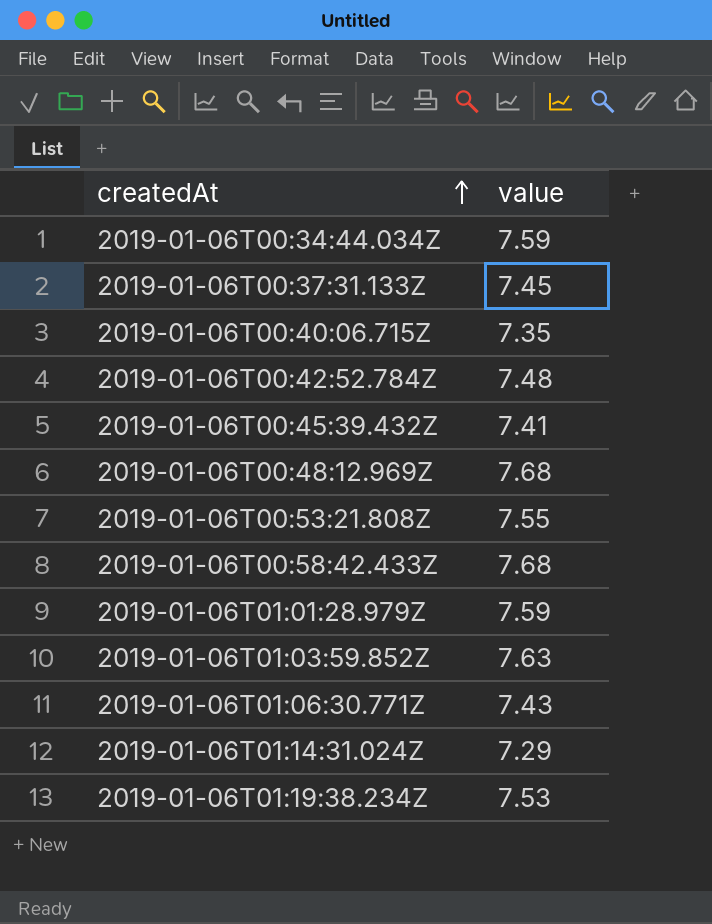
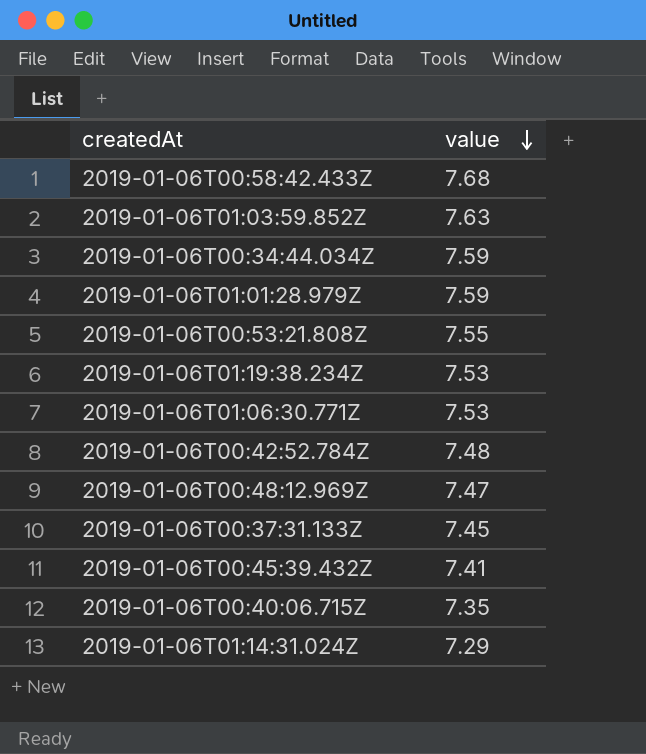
row order: createdAt ascending -> value descending
2019-01-06T01:06:30.771Z | value: 7.43 -> 7.53
2019-01-06T00:48:12.969Z | value: 7.68 -> 7.47

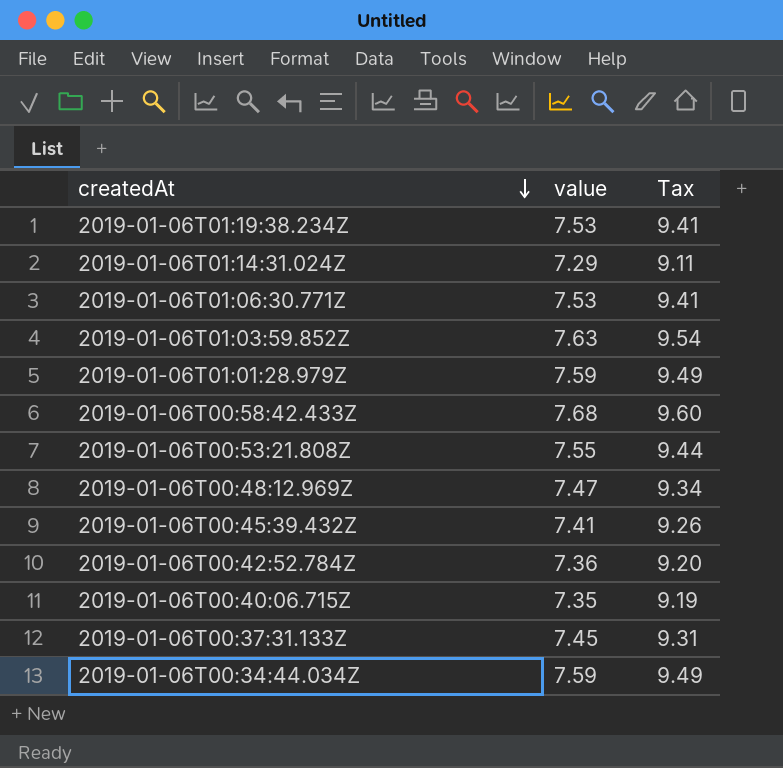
row order: value descending -> createdAt descending
column Tax | formula: none -> [value] * 1.25
2019-01-06T00:42:52.784Z | value: 7.48 -> 7.36

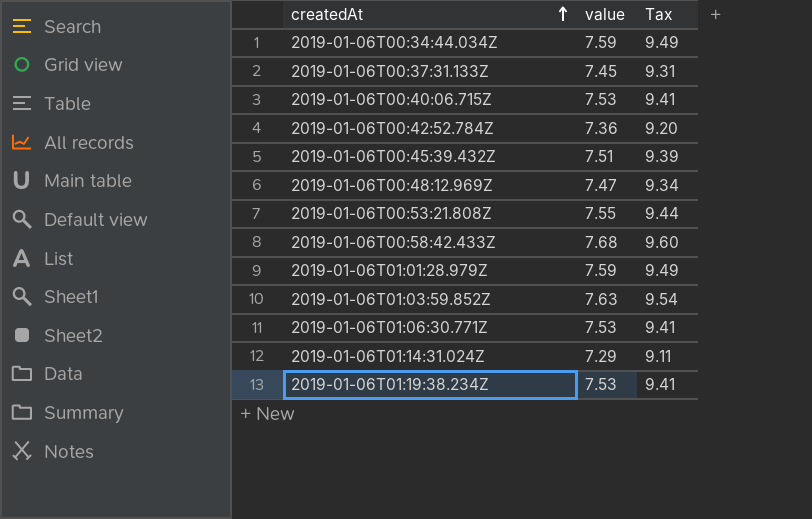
row order: createdAt descending -> createdAt ascending
2019-01-06T00:40:06.715Z | value: 7.35 -> 7.53
2019-01-06T00:40:06.715Z | Tax: 9.19 -> 9.41
2019-01-06T00:45:39.432Z | value: 7.41 -> 7.51
2019-01-06T00:45:39.432Z | Tax: 9.26 -> 9.39

